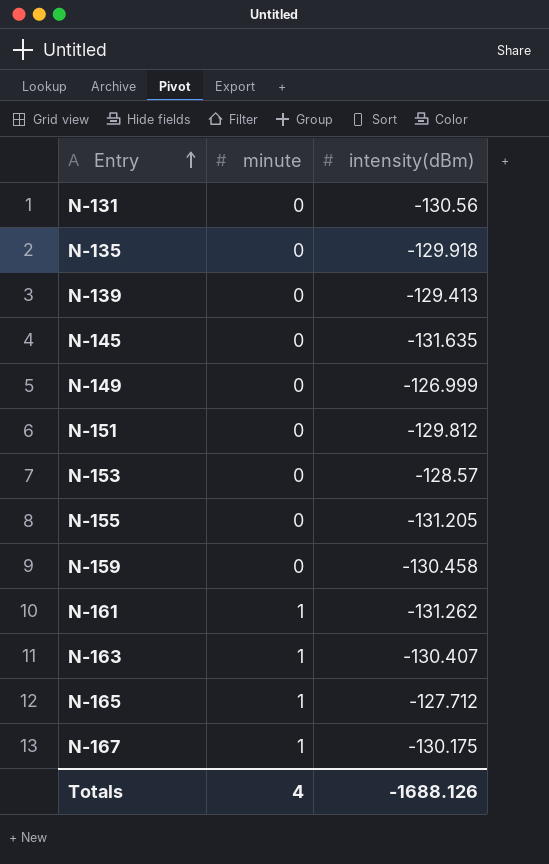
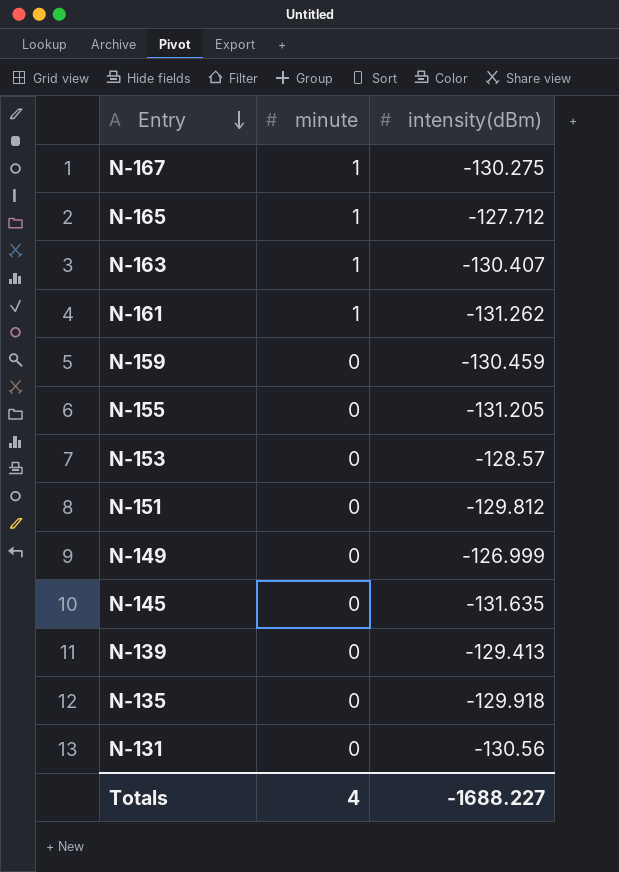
row order: Entry ascending -> Entry descending
N-167 | intensity(dBm): -130.175 -> -130.275
N-159 | intensity(dBm): -130.458 -> -130.459
Totals | intensity(dBm): -1688.126 -> -1688.227

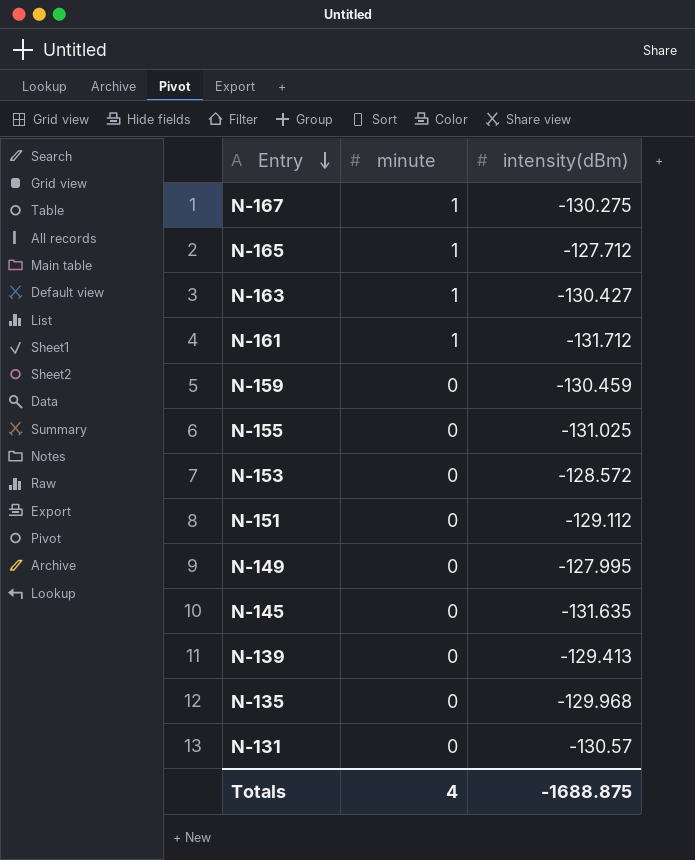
N-163 | intensity(dBm): -130.407 -> -130.427
N-161 | intensity(dBm): -131.262 -> -131.712
N-155 | intensity(dBm): -131.205 -> -131.025
N-153 | intensity(dBm): -128.57 -> -128.572
N-151 | intensity(dBm): -129.812 -> -129.112
N-149 | intensity(dBm): -126.999 -> -127.995
N-135 | intensity(dBm): -129.918 -> -129.968
N-131 | intensity(dBm): -130.56 -> -130.57
Totals | intensity(dBm): -1688.227 -> -1688.875

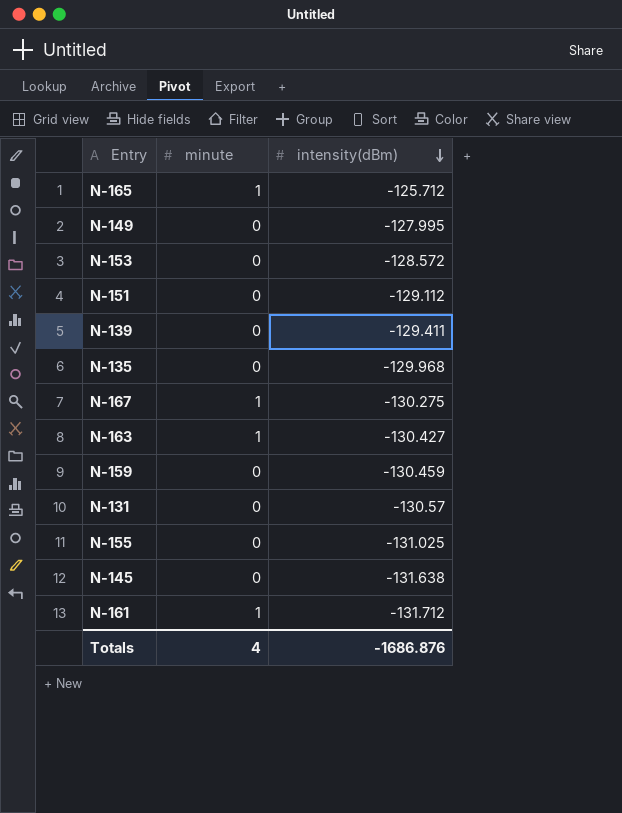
row order: Entry descending -> intensity(dBm) descending
N-165 | intensity(dBm): -127.712 -> -125.712
N-139 | intensity(dBm): -129.413 -> -129.411
N-145 | intensity(dBm): -131.635 -> -131.638
Totals | intensity(dBm): -1688.875 -> -1686.876

